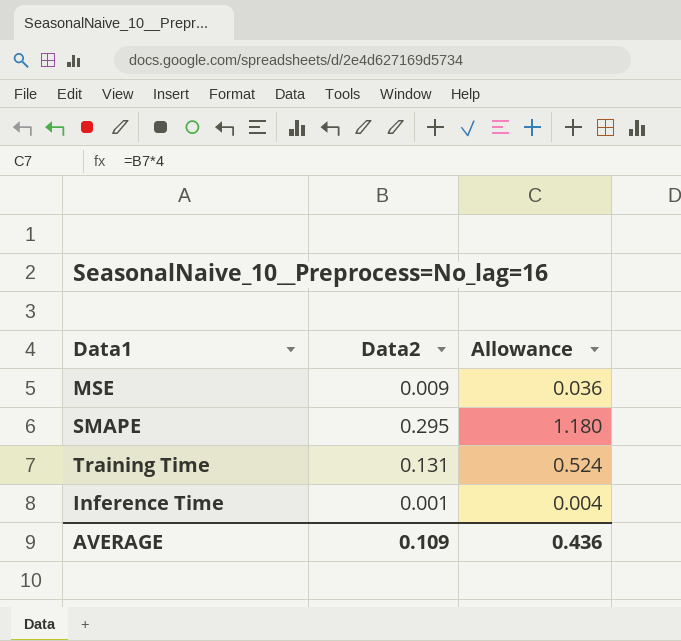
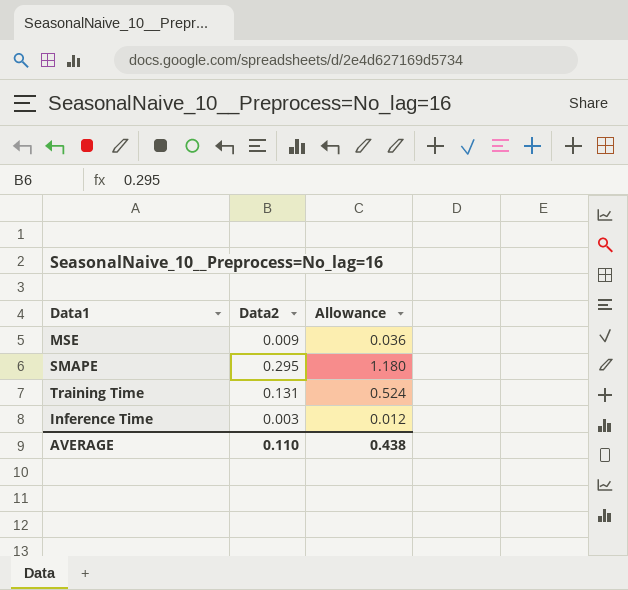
Inference Time | Data2: 0.001 -> 0.003
Inference Time | Allowance: 0.004 -> 0.012
AVERAGE | Data2: 0.109 -> 0.110
AVERAGE | Allowance: 0.436 -> 0.438

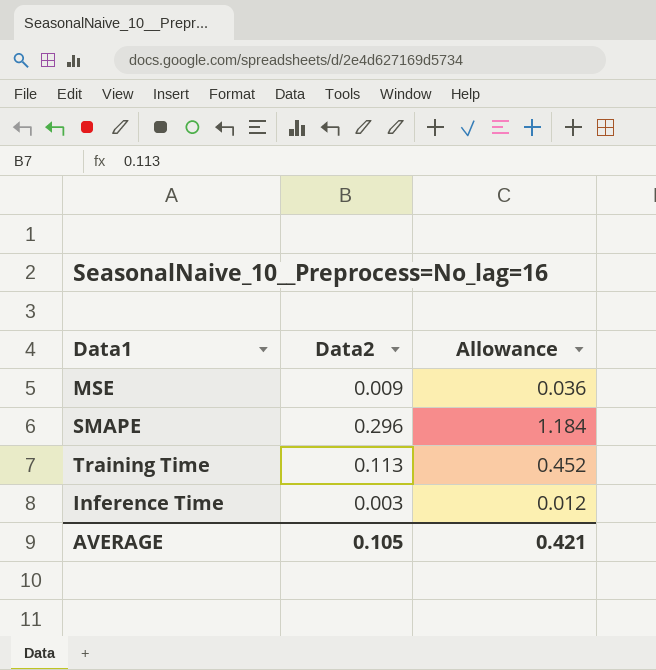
SMAPE | Data2: 0.295 -> 0.296
SMAPE | Allowance: 1.180 -> 1.184
Training Time | Data2: 0.131 -> 0.113
Training Time | Allowance: 0.524 -> 0.452
AVERAGE | Data2: 0.110 -> 0.105
AVERAGE | Allowance: 0.438 -> 0.421

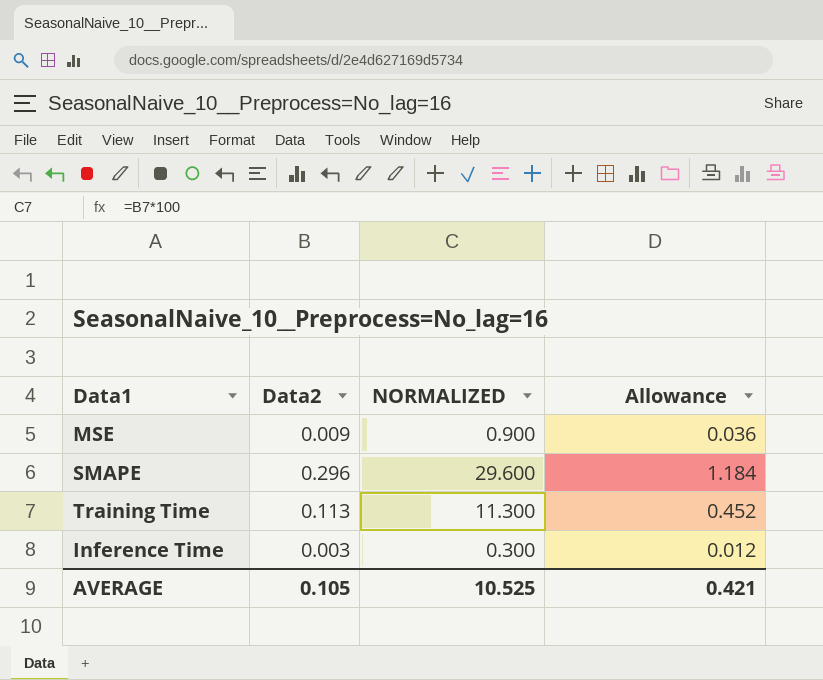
column NORMALIZED | formula: none -> [Data2] * 100

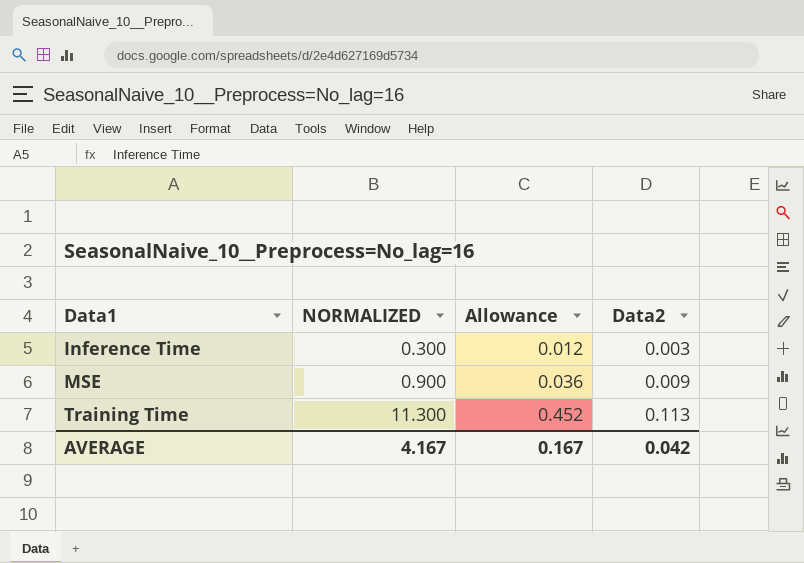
row order: none -> Data1 ascending
column Data2 | position: 2 -> 4
row SMAPE: 0.296 | 29.600 | 1.184 -> none
AVERAGE | NORMALIZED: 10.525 -> 4.167
AVERAGE | Allowance: 0.421 -> 0.167
AVERAGE | Data2: 0.105 -> 0.042

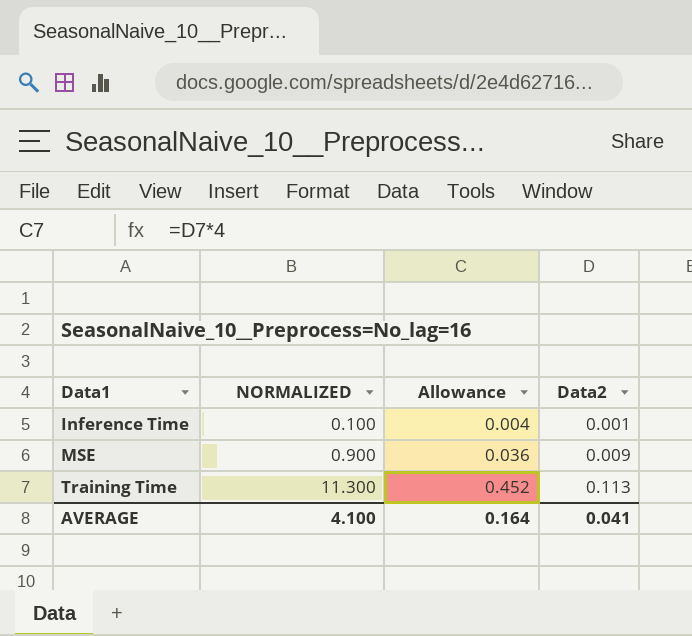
Inference Time | NORMALIZED: 0.300 -> 0.100
Inference Time | Allowance: 0.012 -> 0.004
Inference Time | Data2: 0.003 -> 0.001
AVERAGE | NORMALIZED: 4.167 -> 4.100
AVERAGE | Allowance: 0.167 -> 0.164
AVERAGE | Data2: 0.042 -> 0.041

